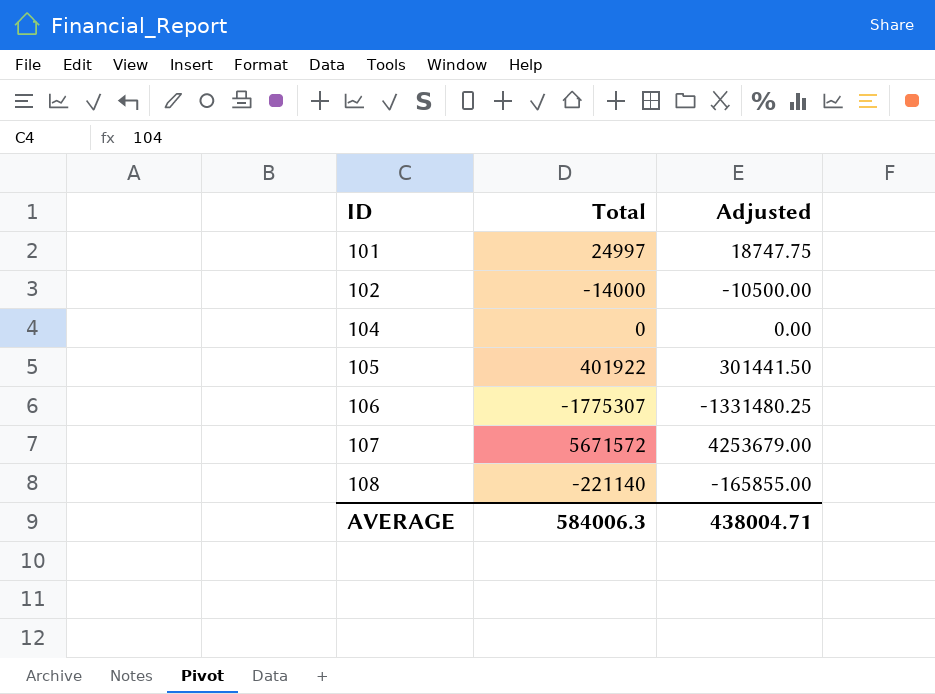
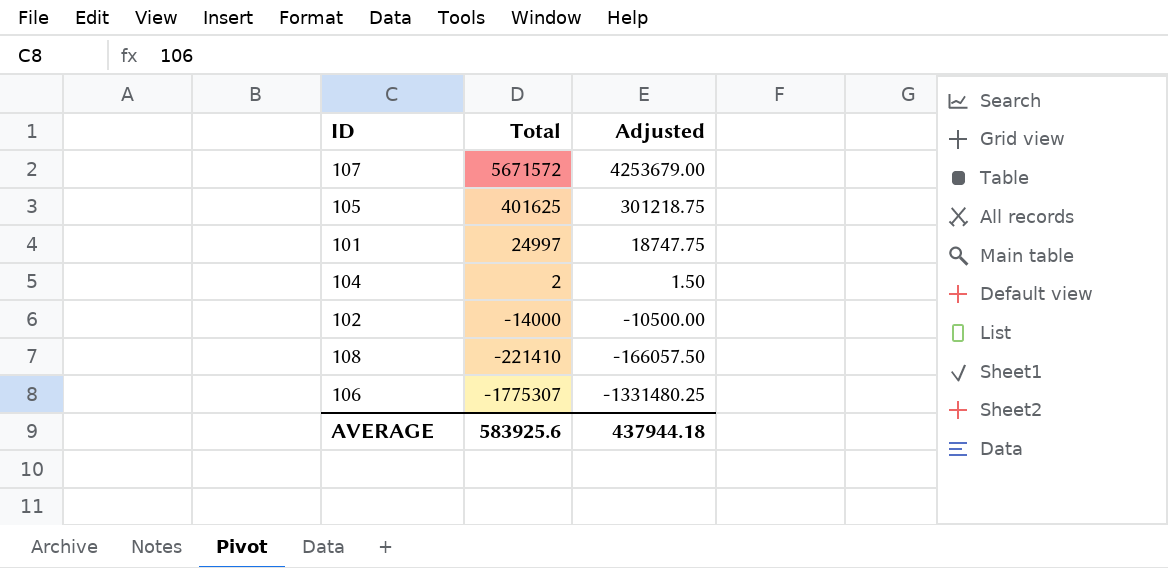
row order: ID ascending -> Total descending
105 | Total: 401922 -> 401625
105 | Adjusted: 301441.50 -> 301218.75
104 | Total: 0 -> 2
104 | Adjusted: 0.00 -> 1.50
108 | Total: -221140 -> -221410
108 | Adjusted: -165855.00 -> -166057.50
AVERAGE | Total: 584006.3 -> 583925.6
AVERAGE | Adjusted: 438004.71 -> 437944.18

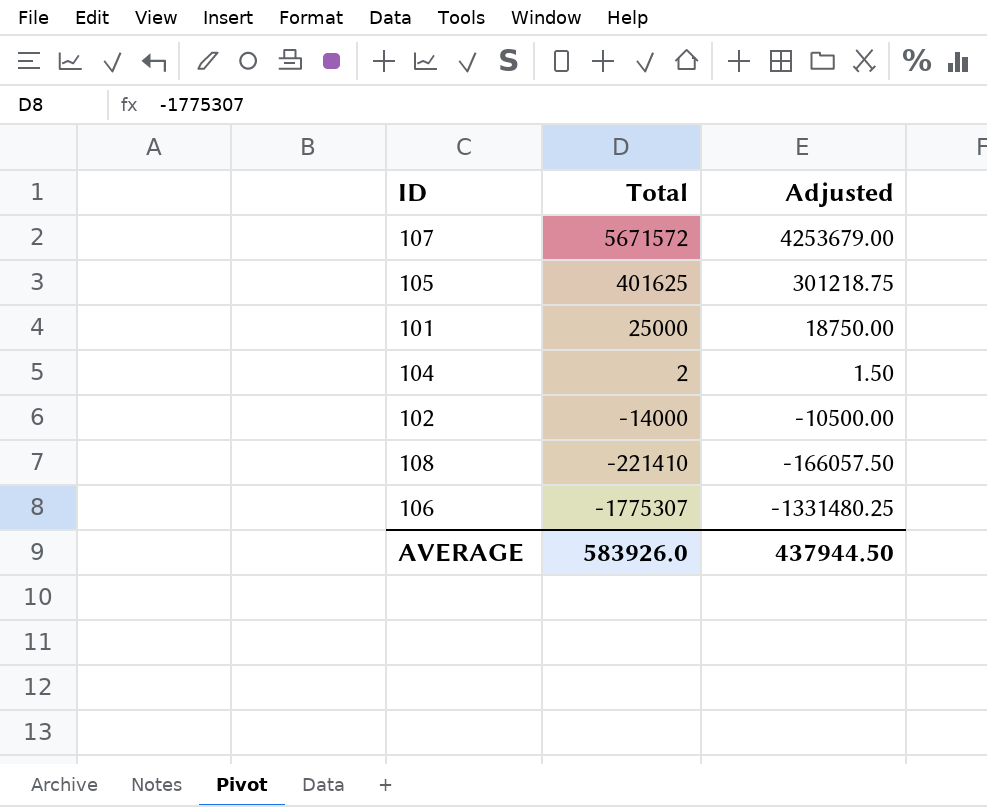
101 | Total: 24997 -> 25000
101 | Adjusted: 18747.75 -> 18750.00
AVERAGE | Total: 583925.6 -> 583926.0
AVERAGE | Adjusted: 437944.18 -> 437944.50

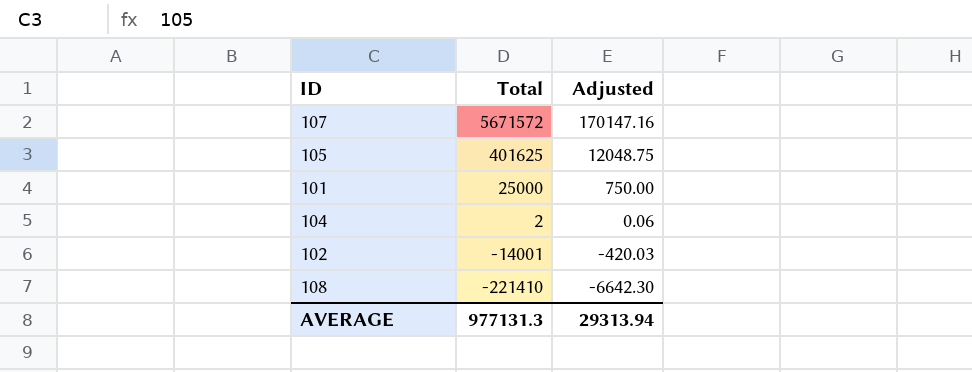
column Adjusted | formula: [Total] * 0.75 -> [Total] * 0.03
row 106: -1775307 | -1331480.25 -> none
102 | Total: -14000 -> -14001
AVERAGE | Total: 583926.0 -> 977131.3
AVERAGE | Adjusted: 437944.50 -> 29313.94

